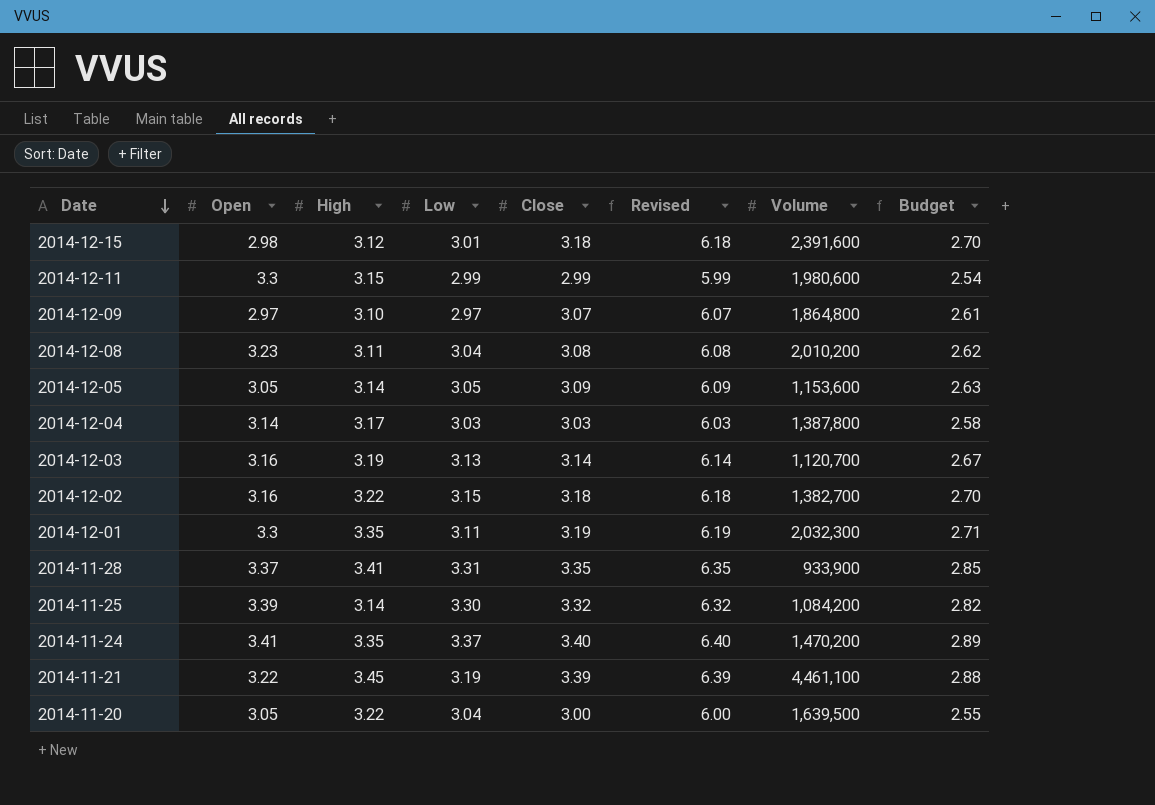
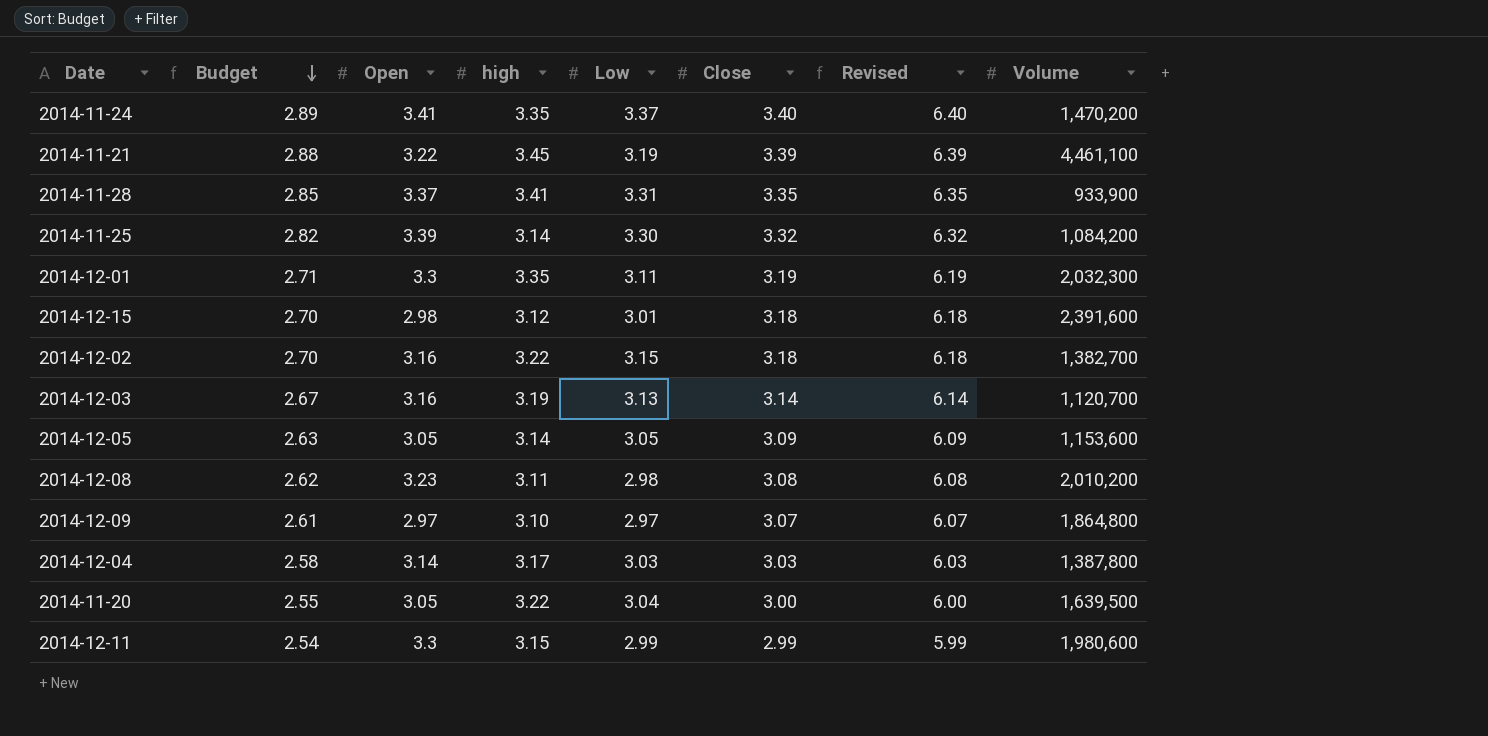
row order: Date descending -> Budget descending
column Budget | position: 8 -> 2
column name: High -> high
2014-12-08 | Low: 3.04 -> 2.98

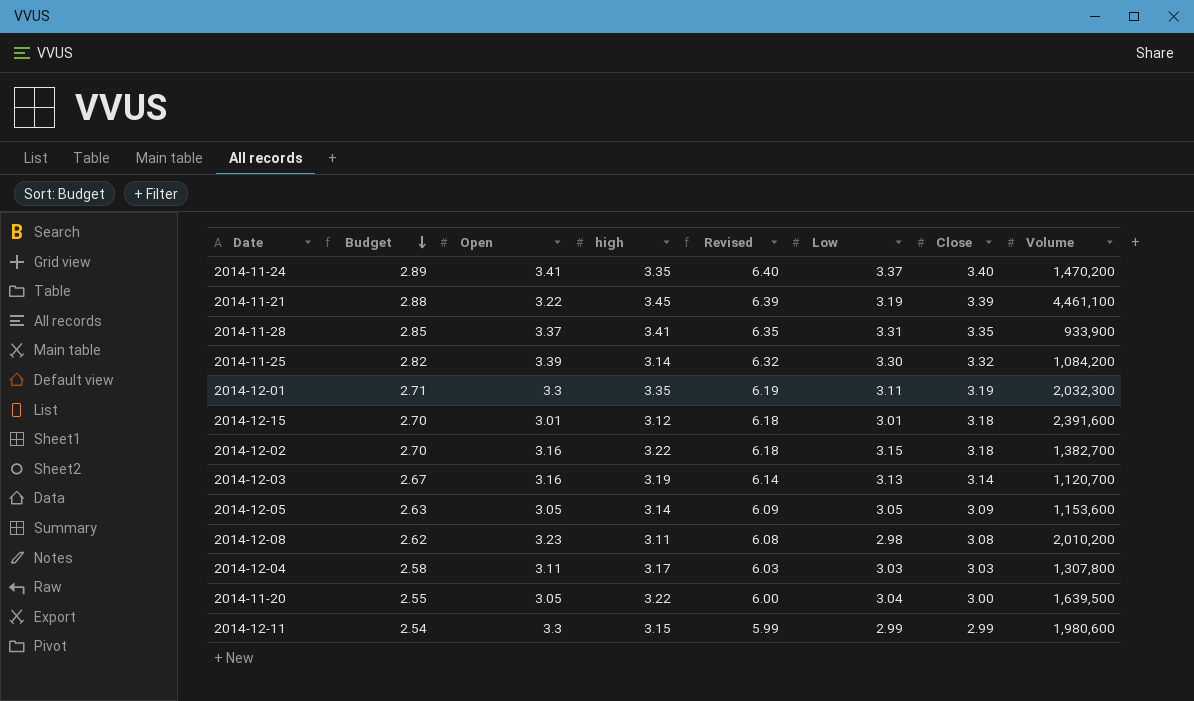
column Revised | position: 7 -> 5
row 2014-12-09: 2.61 | 2.97 | 3.10 | 2.97 | 3.07 | 6.07 | 1,864,800 -> none
2014-12-15 | Open: 2.98 -> 3.01
2014-12-04 | Open: 3.14 -> 3.11
2014-12-04 | Volume: 1,387,800 -> 1,307,800

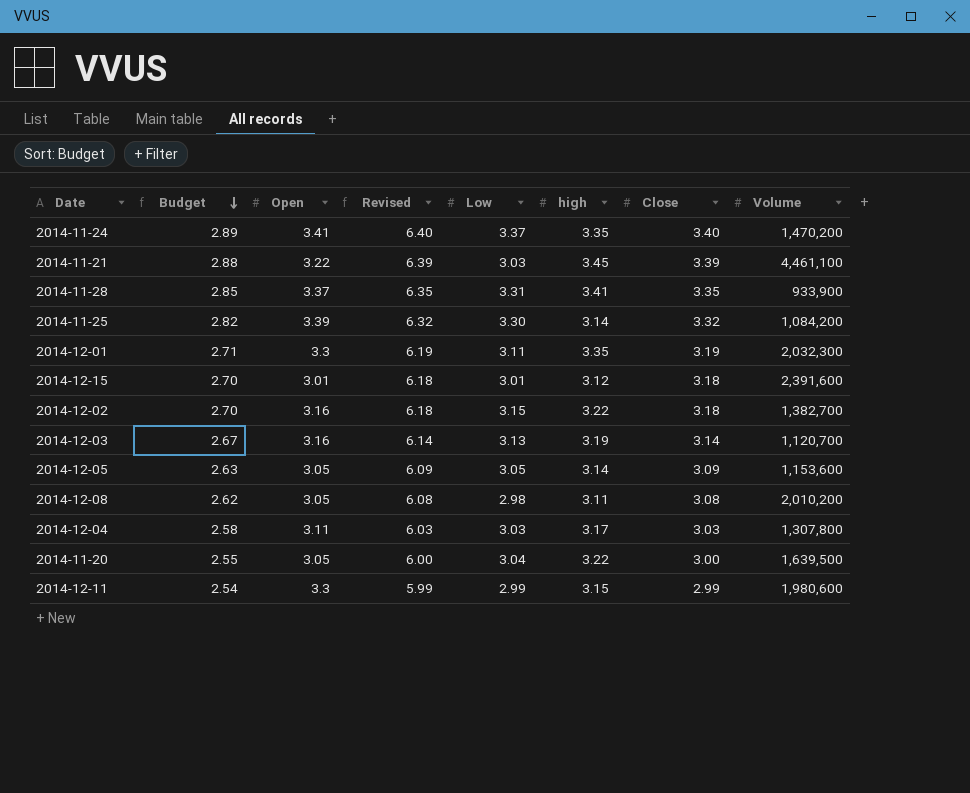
column high | position: 4 -> 6
2014-11-21 | Low: 3.19 -> 3.03
2014-12-08 | Open: 3.23 -> 3.05

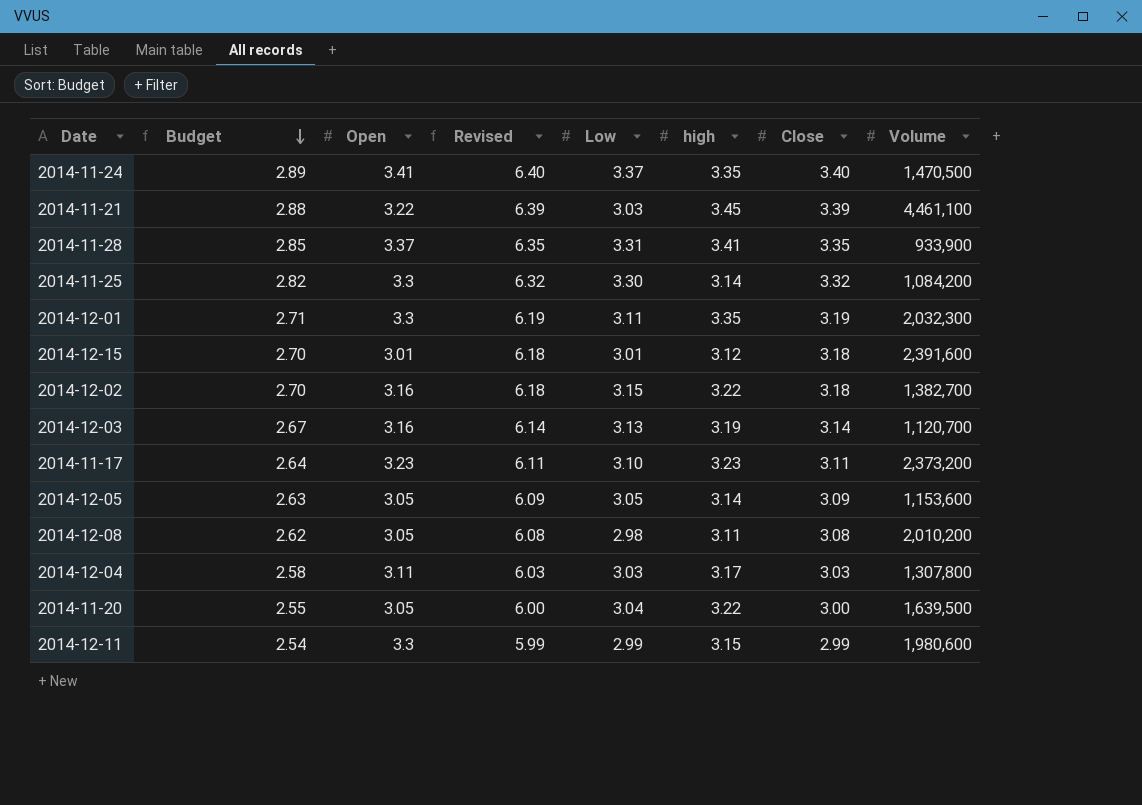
2014-11-24 | Volume: 1,470,200 -> 1,470,500
2014-11-25 | Open: 3.39 -> 3.3
row 2014-11-17: none -> 2.64 | 3.23 | 6.11 | 3.10 | 3.23 | 3.11 | 2,373,200

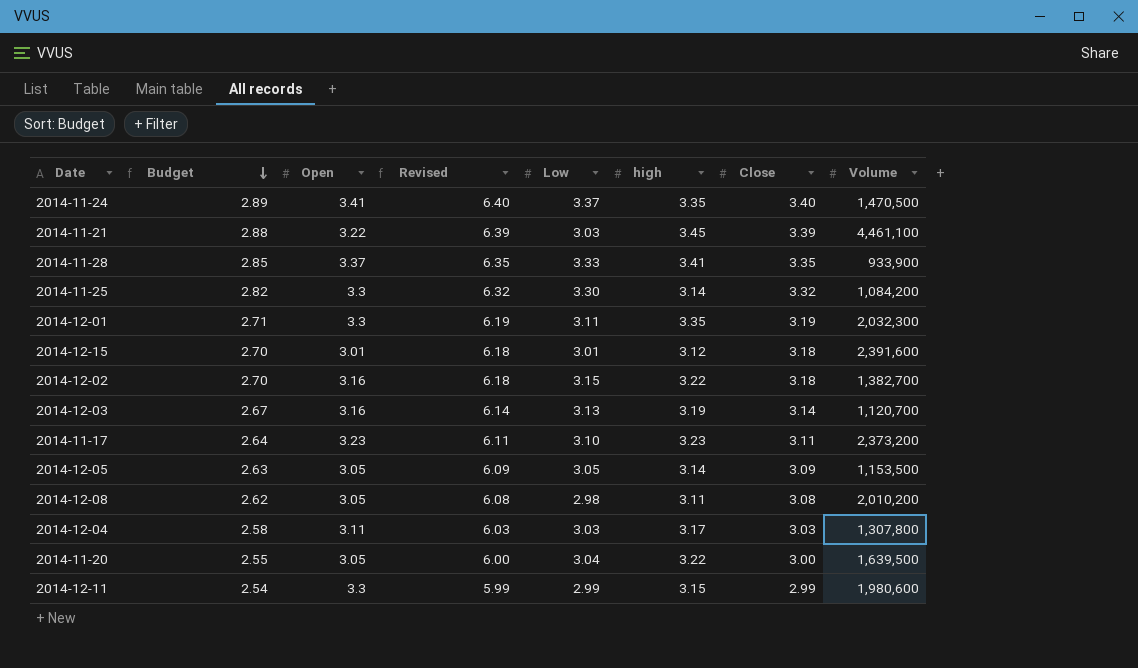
2014-11-28 | Low: 3.31 -> 3.33
2014-12-05 | Volume: 1,153,600 -> 1,153,500

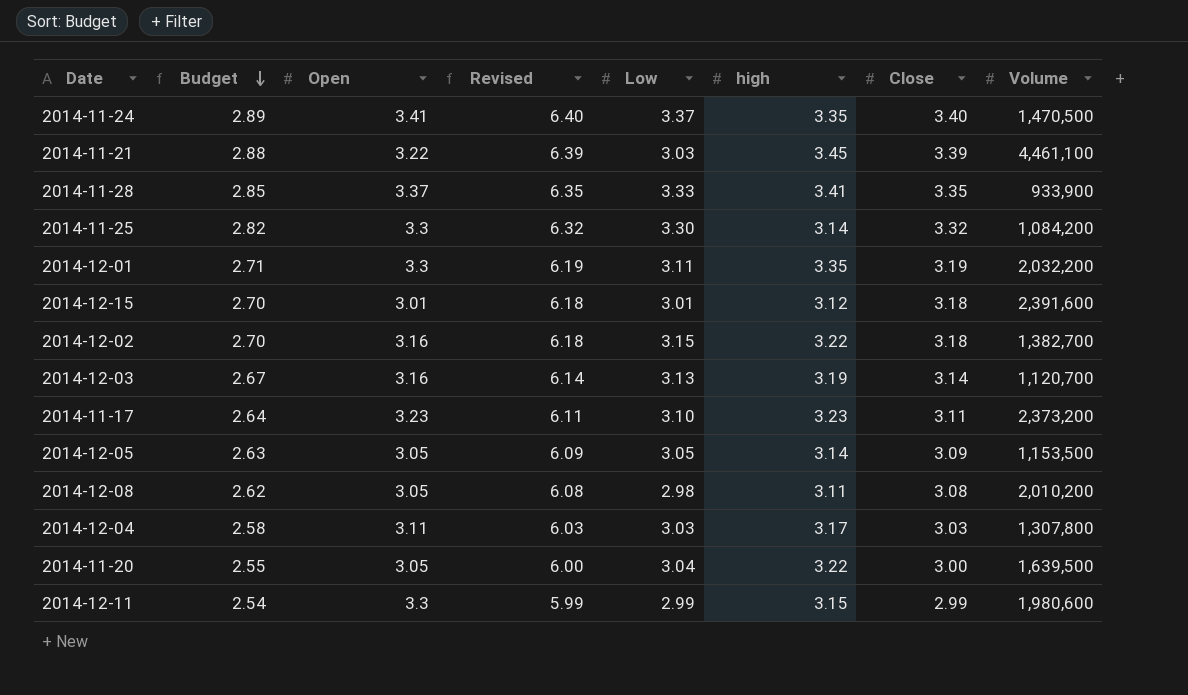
2014-12-01 | Volume: 2,032,300 -> 2,032,200

